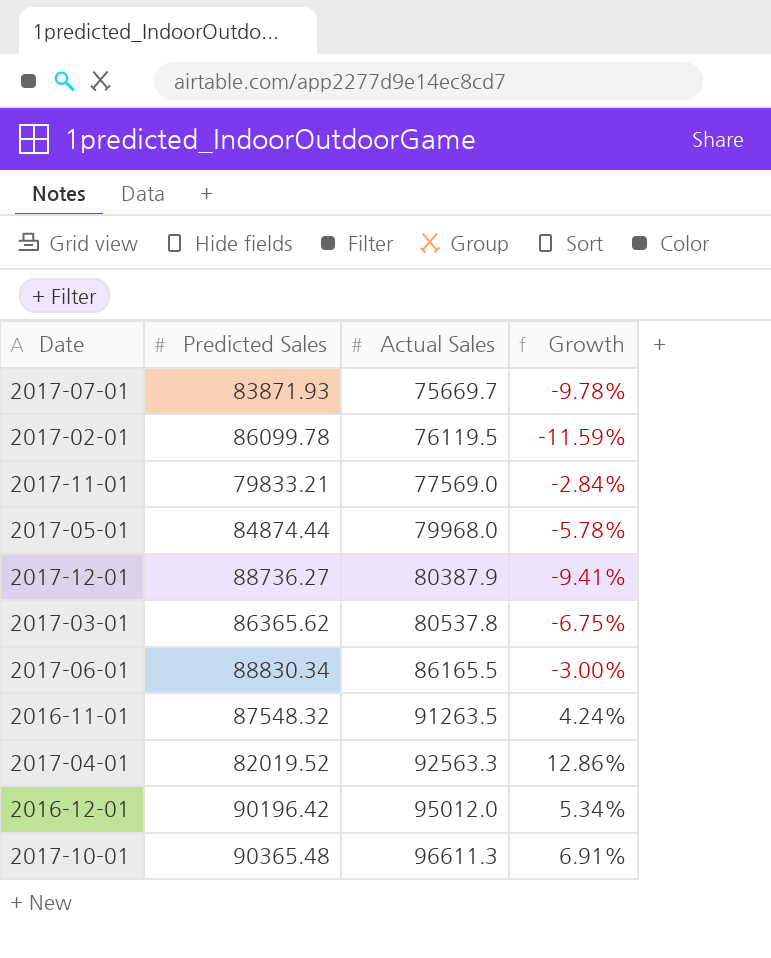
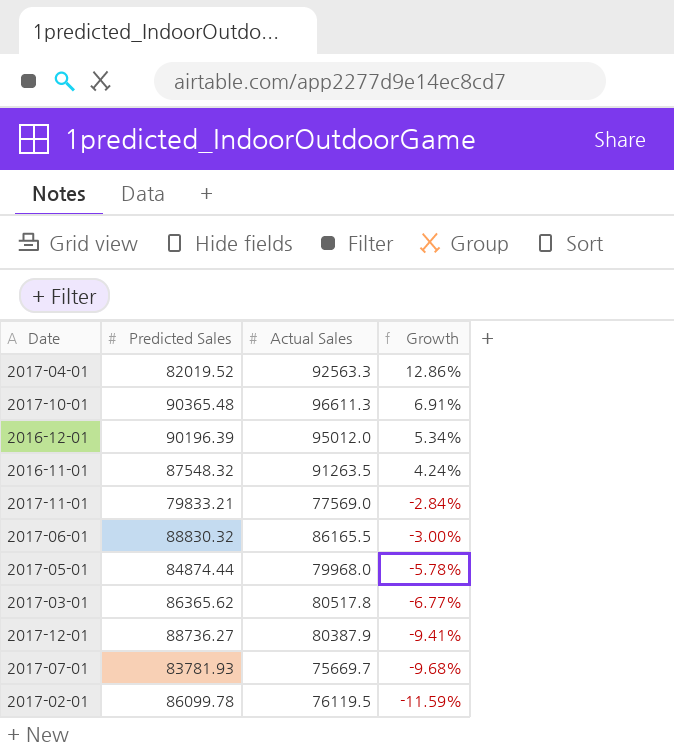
row order: Actual Sales ascending -> Growth descending
2016-12-01 | Predicted Sales: 90196.42 -> 90196.39
2017-06-01 | Predicted Sales: 88830.34 -> 88830.32
2017-03-01 | Actual Sales: 80537.8 -> 80517.8
2017-03-01 | Growth: -6.75% -> -6.77%
2017-07-01 | Predicted Sales: 83871.93 -> 83781.93
2017-07-01 | Growth: -9.78% -> -9.68%

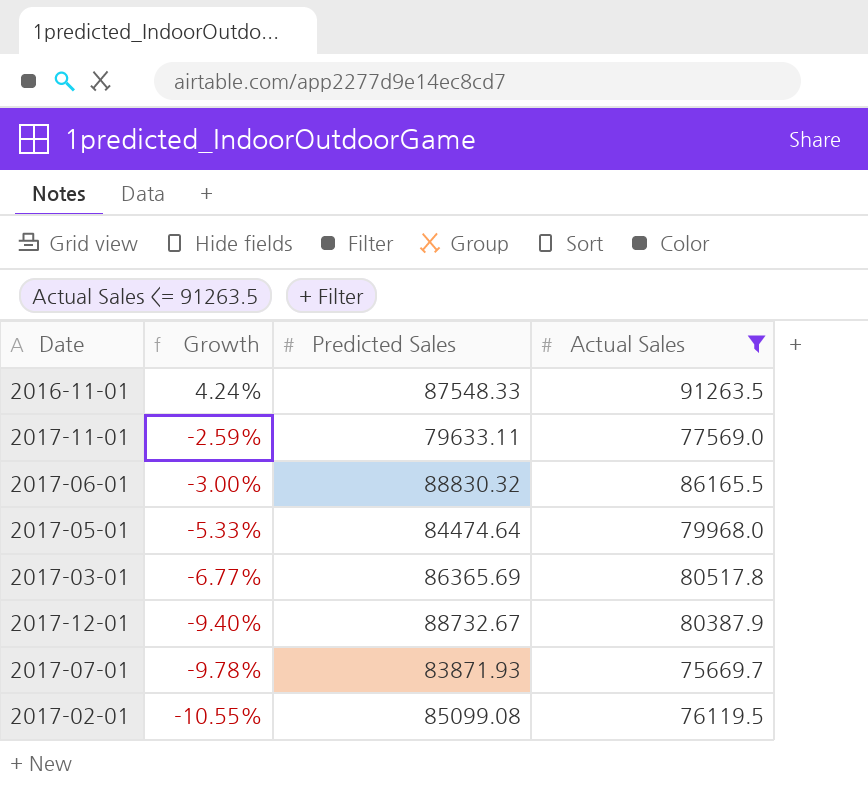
filter: none -> Actual Sales <= 91263.5
column Growth | position: 4 -> 2
2016-11-01 | Predicted Sales: 87548.32 -> 87548.33
2017-11-01 | Growth: -2.84% -> -2.59%
2017-11-01 | Predicted Sales: 79833.21 -> 79633.11
2017-05-01 | Growth: -5.78% -> -5.33%
2017-05-01 | Predicted Sales: 84874.44 -> 84474.64
2017-03-01 | Predicted Sales: 86365.62 -> 86365.69
2017-12-01 | Growth: -9.41% -> -9.40%
2017-12-01 | Predicted Sales: 88736.27 -> 88732.67
2017-07-01 | Growth: -9.68% -> -9.78%
2017-07-01 | Predicted Sales: 83781.93 -> 83871.93
2017-02-01 | Growth: -11.59% -> -10.55%
2017-02-01 | Predicted Sales: 86099.78 -> 85099.08

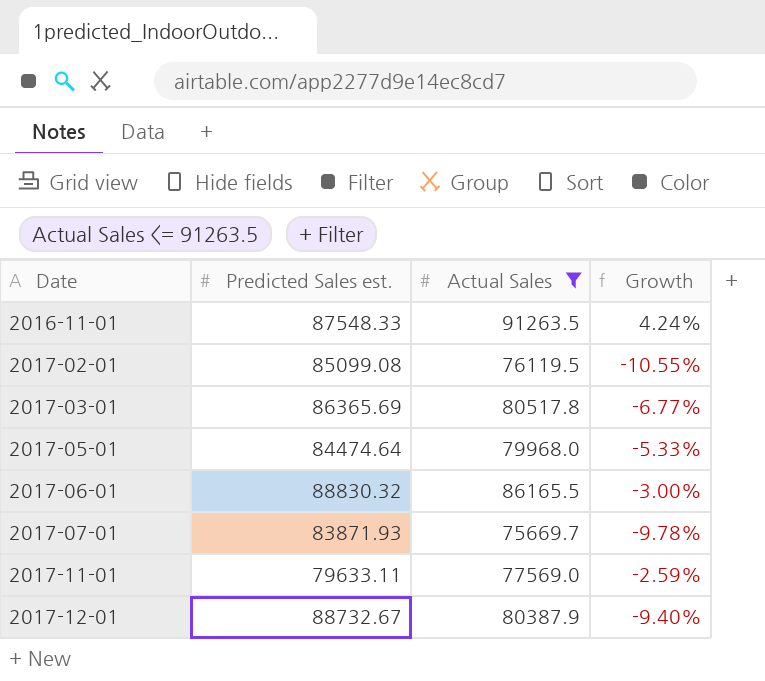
row order: Growth descending -> Date ascending
column name: Predicted Sales -> Predicted Sales est.
column Growth | position: 2 -> 4

